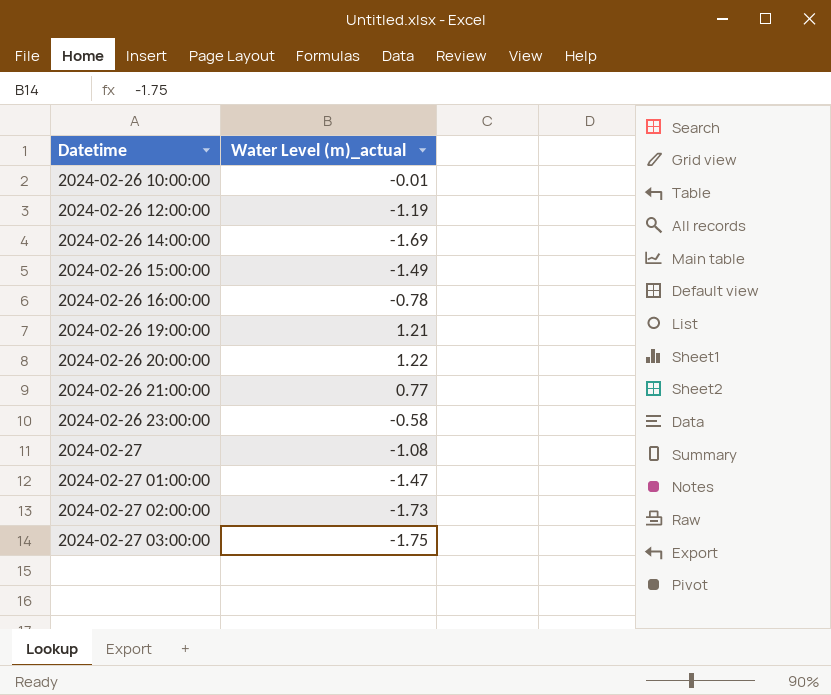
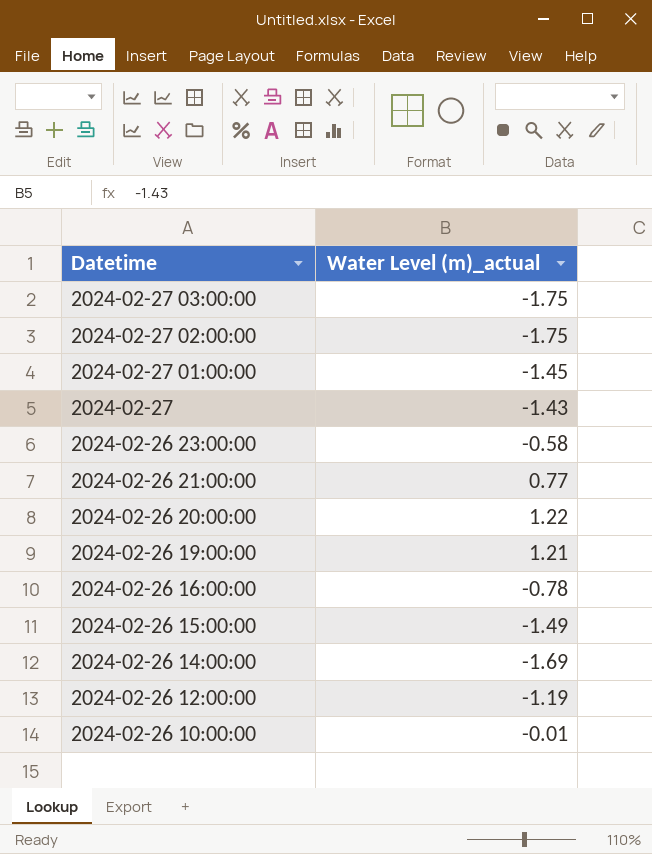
row order: Datetime ascending -> Datetime descending
2024-02-27 02:00:00 | Water Level (m)_actual: -1.73 -> -1.75
2024-02-27 01:00:00 | Water Level (m)_actual: -1.47 -> -1.45
2024-02-27 | Water Level (m)_actual: -1.08 -> -1.43

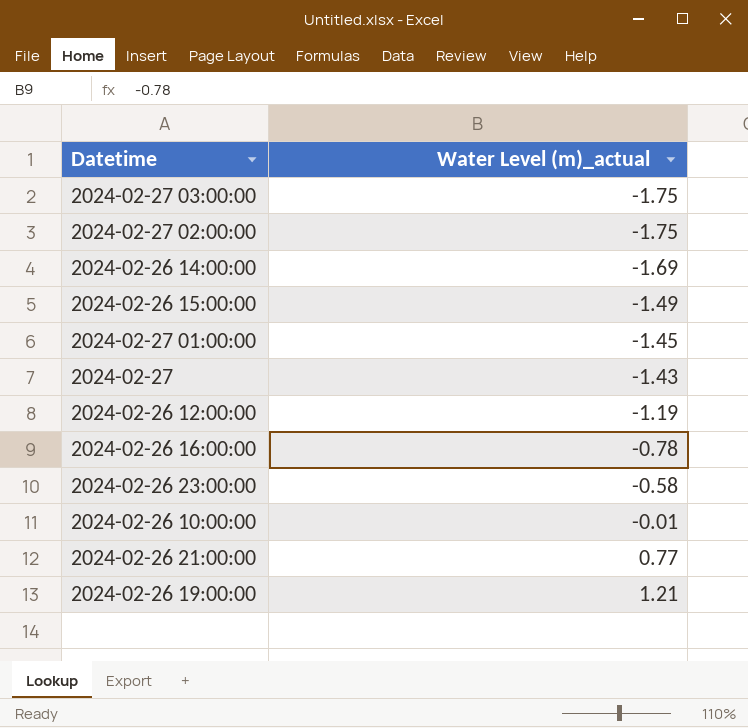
row order: Datetime descending -> Water Level (m)_actual ascending
row 2024-02-26 20:00:00: 1.22 -> none

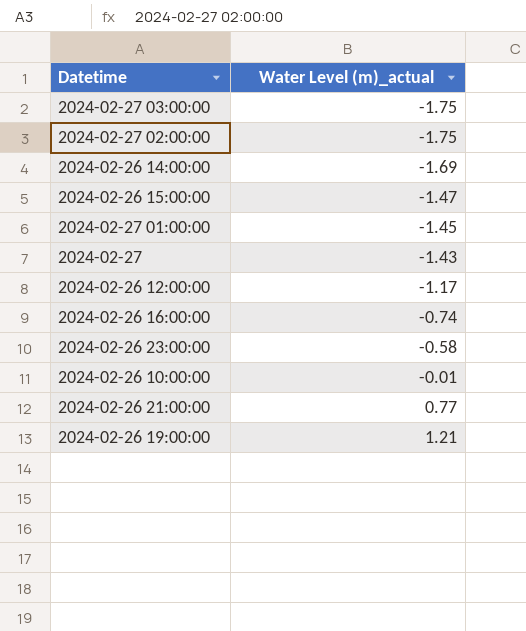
2024-02-26 15:00:00 | Water Level (m)_actual: -1.49 -> -1.47
2024-02-26 12:00:00 | Water Level (m)_actual: -1.19 -> -1.17
2024-02-26 16:00:00 | Water Level (m)_actual: -0.78 -> -0.74

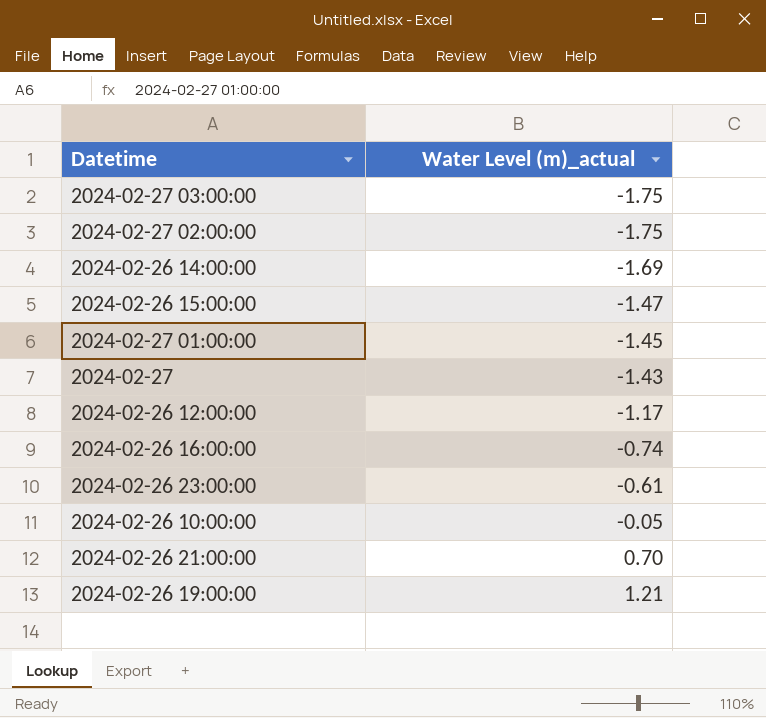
2024-02-26 23:00:00 | Water Level (m)_actual: -0.58 -> -0.61
2024-02-26 10:00:00 | Water Level (m)_actual: -0.01 -> -0.05
2024-02-26 21:00:00 | Water Level (m)_actual: 0.77 -> 0.70

